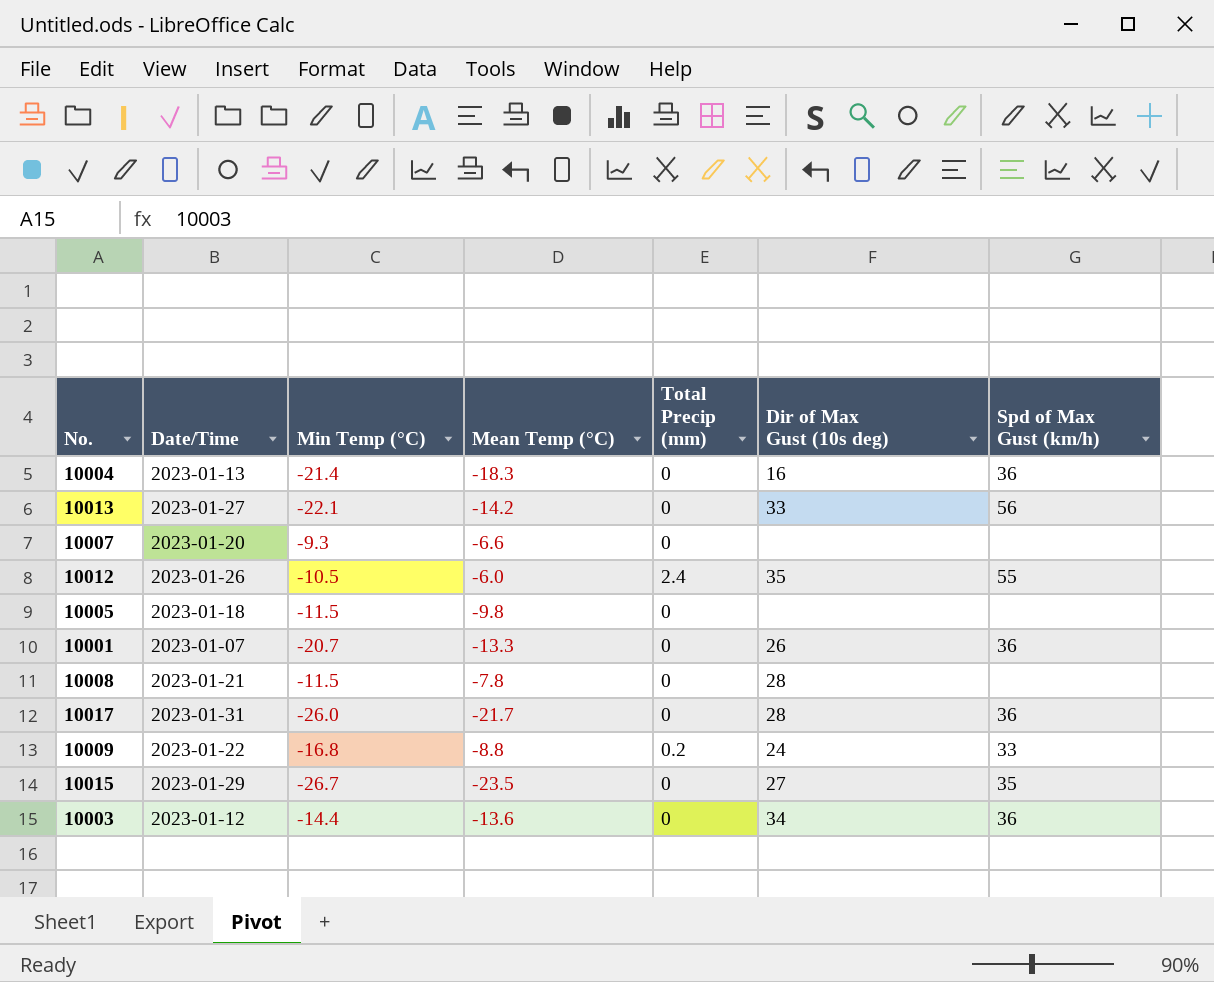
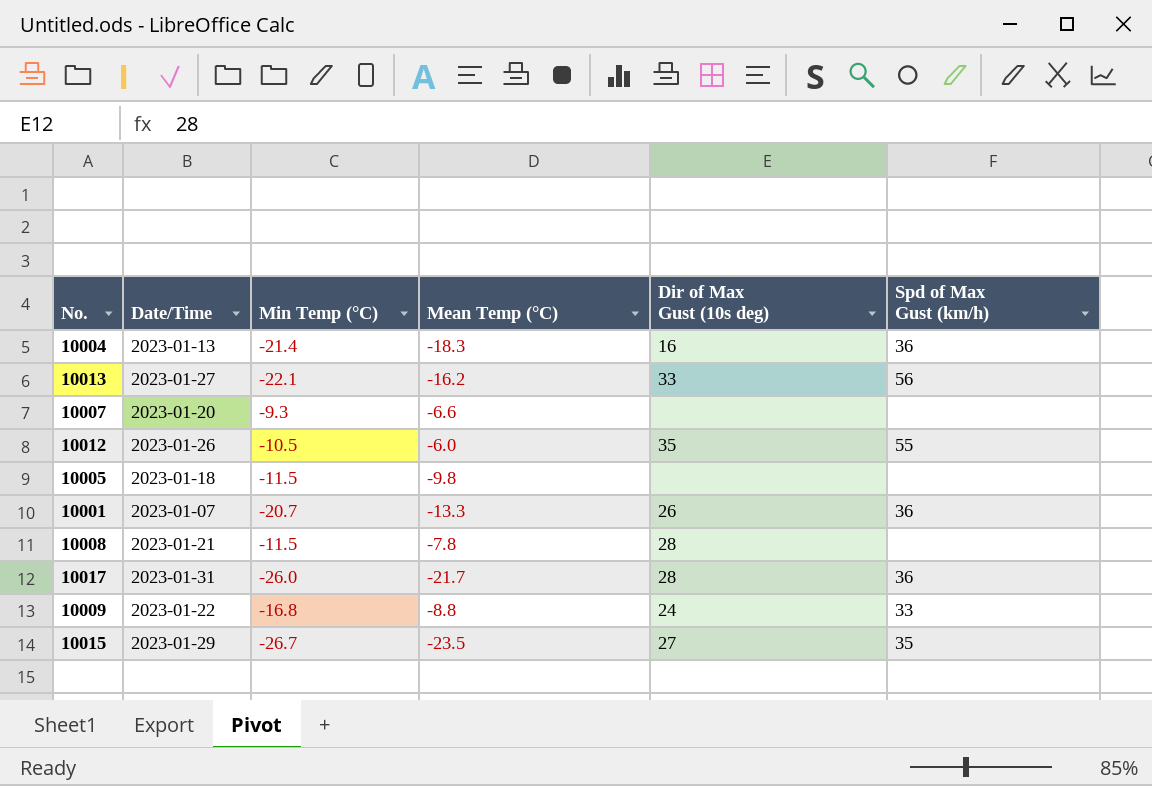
column Total Precip (mm) | position: 5 -> none
row 10003: 2023-01-12 | -14.4 | -13.6 | 0 | 34 | 36 -> none
10013 | Mean Temp (°C): -14.2 -> -16.2

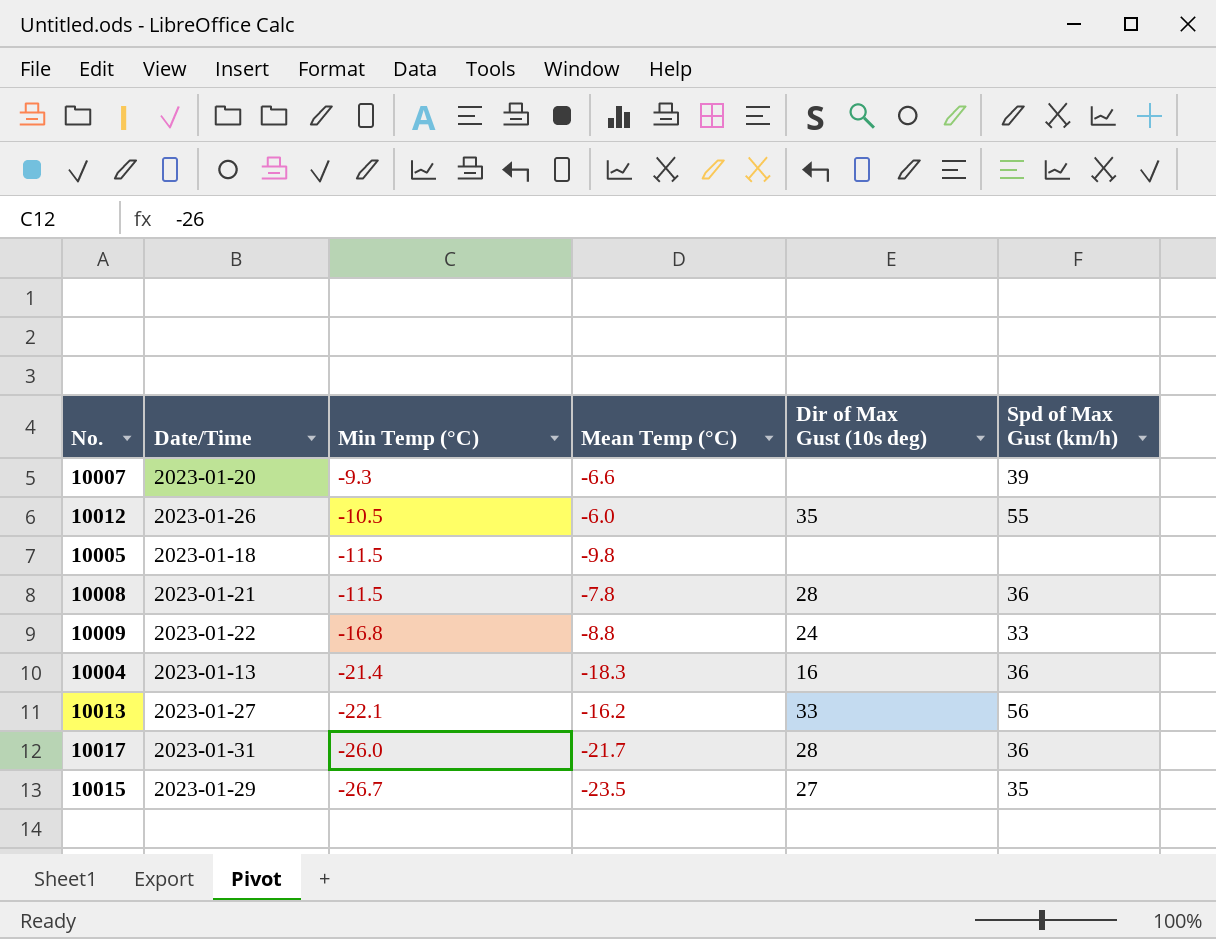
row order: none -> Min Temp (°C) descending
row 10001: 2023-01-07 | -20.7 | -13.3 | 26 | 36 -> none
10007 | Spd of Max Gust (km/h): none -> 39
10008 | Spd of Max Gust (km/h): none -> 36

